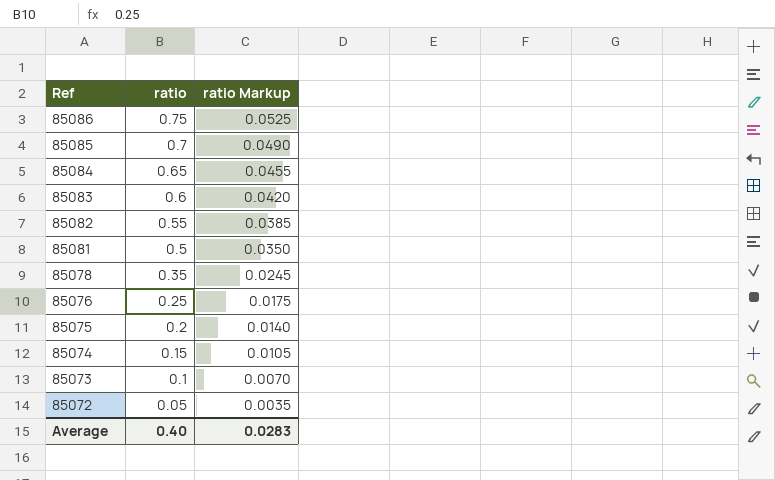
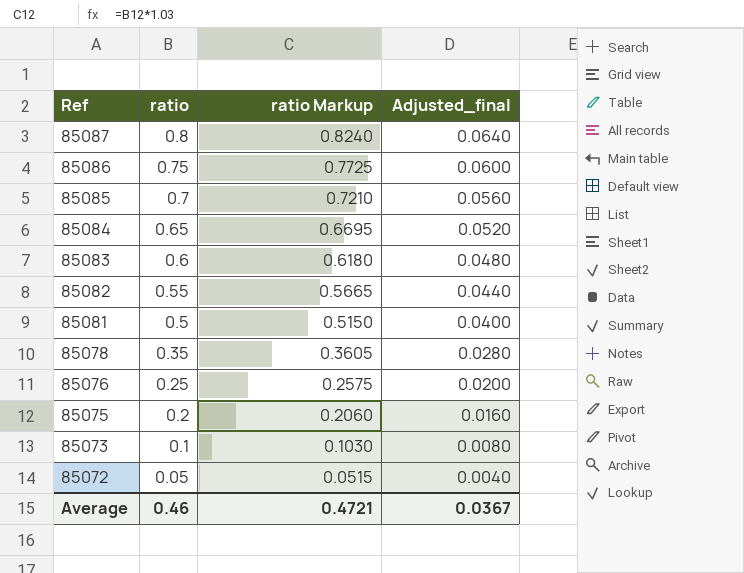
column ratio Markup | formula: [ratio] * 0.07 -> [ratio] * 1.03
column Adjusted_final | formula: none -> [ratio] * 0.08
row 85074: 0.15 | 0.0105 -> none
row 85087: none -> 0.8 | 0.8240 | 0.0640
Average | ratio: 0.40 -> 0.46
Average | ratio Markup: 0.0283 -> 0.4721

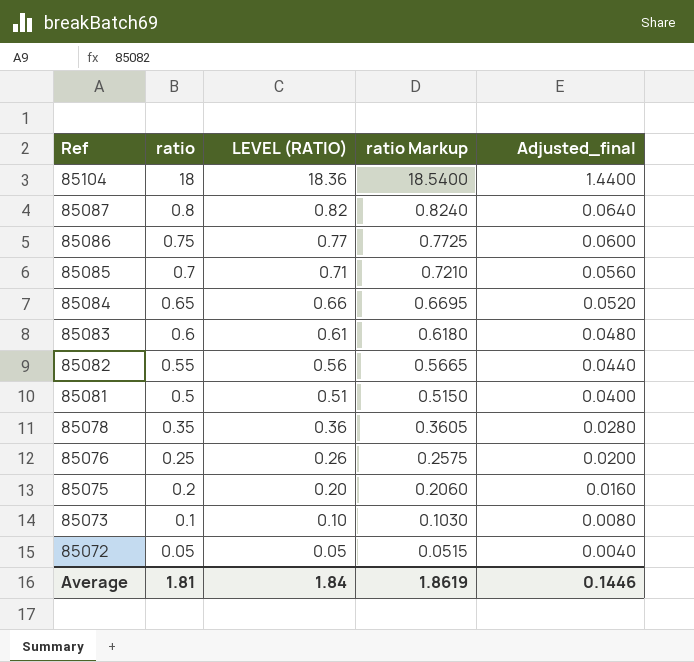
column LEVEL (RATIO) | formula: none -> [ratio] * 1.02
row 85104: none -> 18 | 18.36 | 18.5400 | 1.4400
Average | ratio: 0.46 -> 1.81
Average | ratio Markup: 0.4721 -> 1.8619
Average | Adjusted_final: 0.0367 -> 0.1446

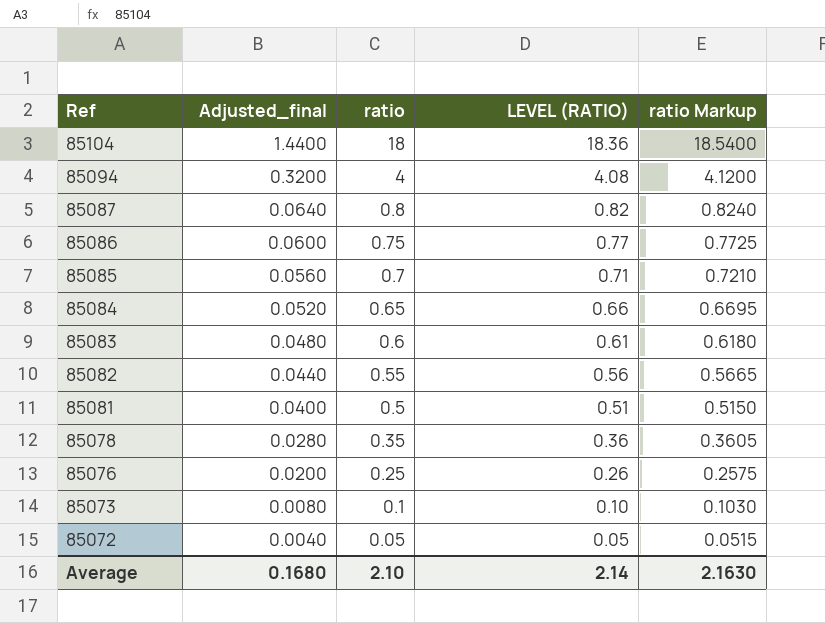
column Adjusted_final | position: 5 -> 2
row 85075: 0.2 | 0.20 | 0.2060 | 0.0160 -> none
row 85094: none -> 0.3200 | 4 | 4.08 | 4.1200
Average | Adjusted_final: 0.1446 -> 0.1680
Average | ratio: 1.81 -> 2.10
Average | LEVEL (RATIO): 1.84 -> 2.14
Average | ratio Markup: 1.8619 -> 2.1630

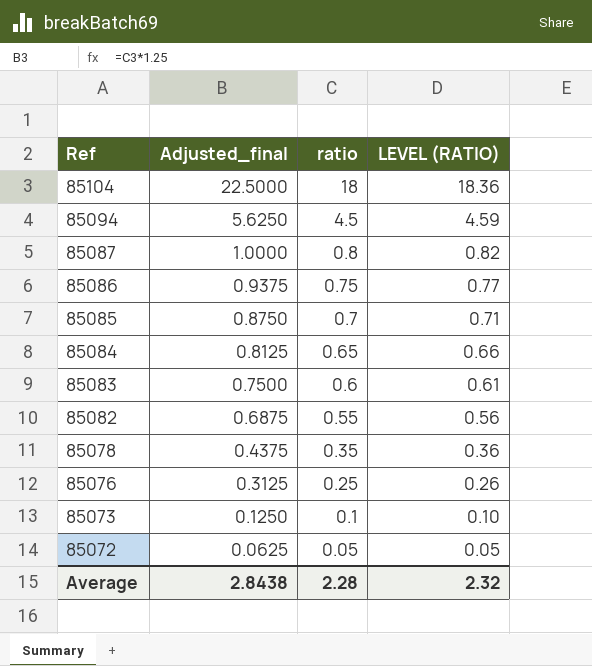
column ratio Markup | formula: [ratio] * 1.03 -> none
column Adjusted_final | formula: [ratio] * 0.08 -> [ratio] * 1.25
row 85081: 0.0400 | 0.5 | 0.51 | 0.5150 -> none
85094 | ratio: 4 -> 4.5
85094 | LEVEL (RATIO): 4.08 -> 4.59
Average | Adjusted_final: 0.1680 -> 2.8438
Average | ratio: 2.10 -> 2.28
Average | LEVEL (RATIO): 2.14 -> 2.32

